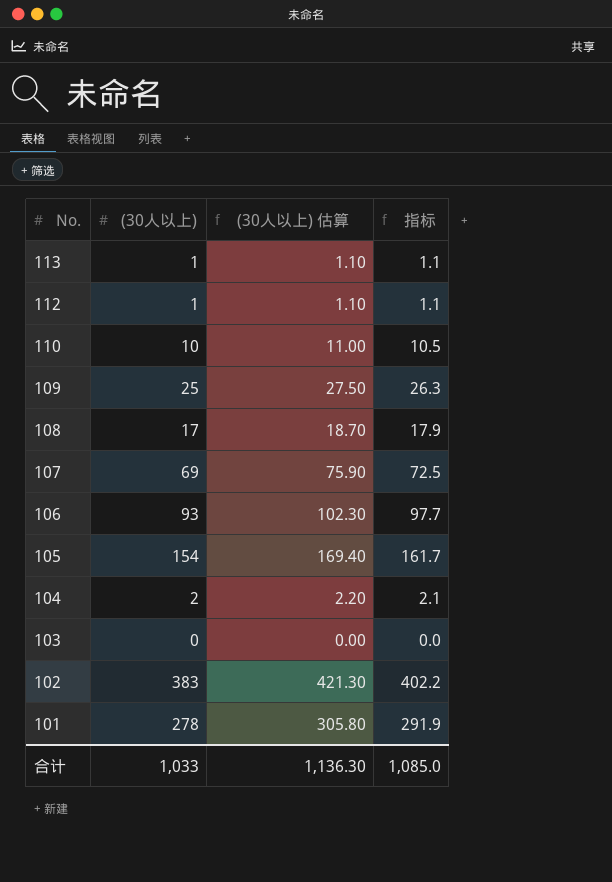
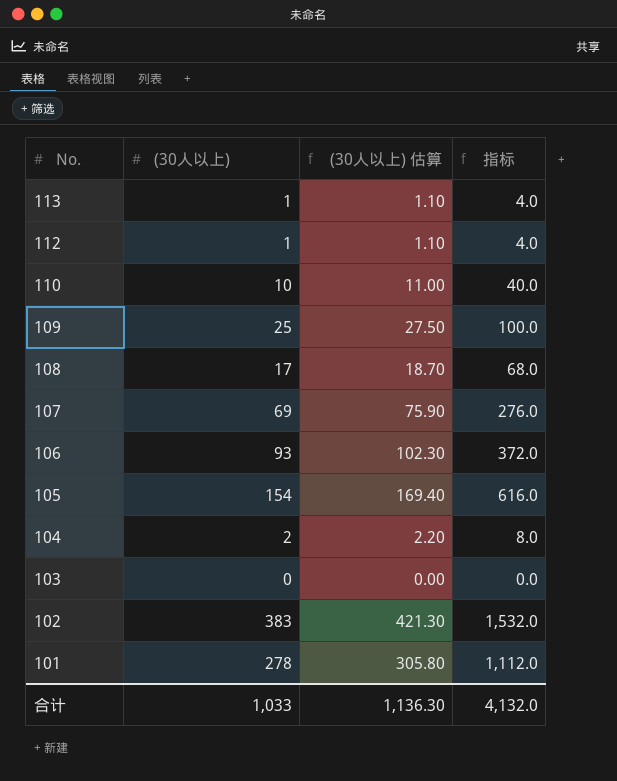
column 指标 | formula: [(30人以上)] * 1.05 -> [(30人以上)] * 4
合计 | 指标: 1,085.0 -> 4,132.0

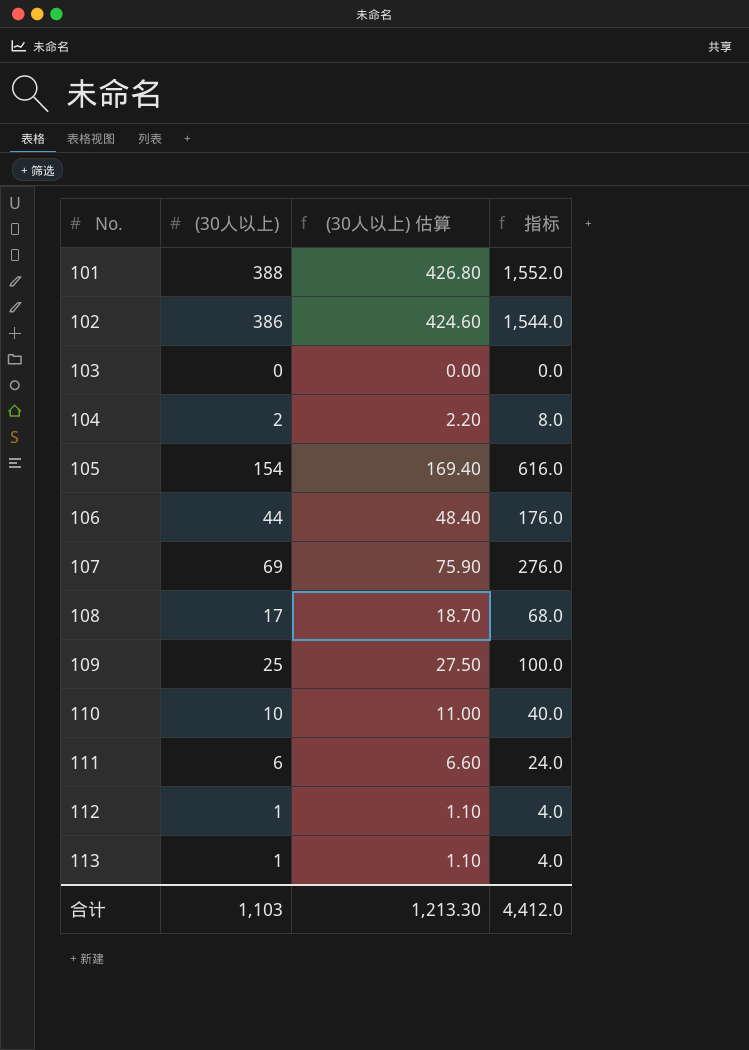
row order: No. descending -> No. ascending
101 | (30人以上): 278 -> 388
101 | (30人以上) 估算: 305.80 -> 426.80
101 | 指标: 1,112.0 -> 1,552.0
102 | (30人以上): 383 -> 386
102 | (30人以上) 估算: 421.30 -> 424.60
102 | 指标: 1,532.0 -> 1,544.0
106 | (30人以上): 93 -> 44
106 | (30人以上) 估算: 102.30 -> 48.40
106 | 指标: 372.0 -> 176.0
row 111: none -> 6 | 6.60 | 24.0
合计 | (30人以上): 1,033 -> 1,103
合计 | (30人以上) 估算: 1,136.30 -> 1,213.30
合计 | 指标: 4,132.0 -> 4,412.0

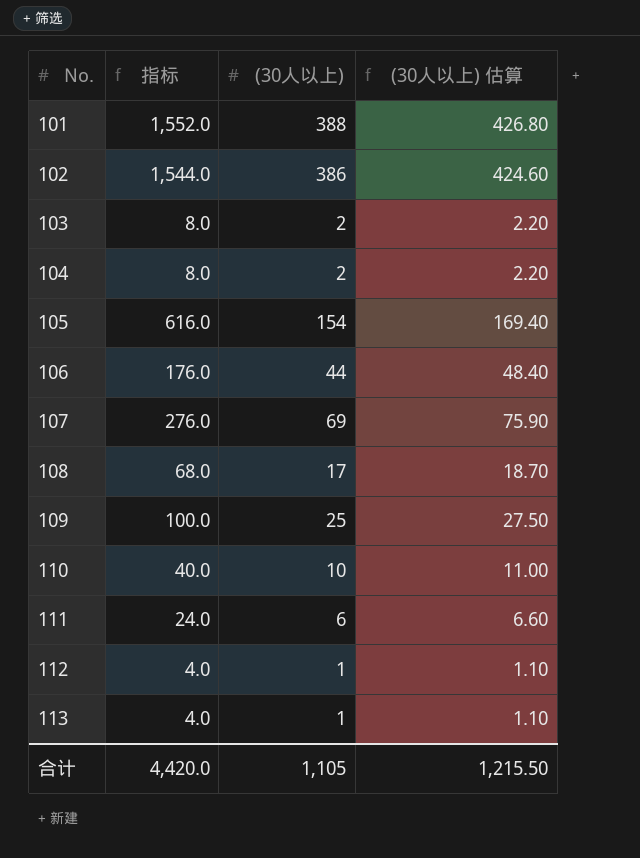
column 指标 | position: 4 -> 2
103 | 指标: 0.0 -> 8.0
103 | (30人以上): 0 -> 2
103 | (30人以上) 估算: 0.00 -> 2.20
合计 | 指标: 4,412.0 -> 4,420.0
合计 | (30人以上): 1,103 -> 1,105
合计 | (30人以上) 估算: 1,213.30 -> 1,215.50

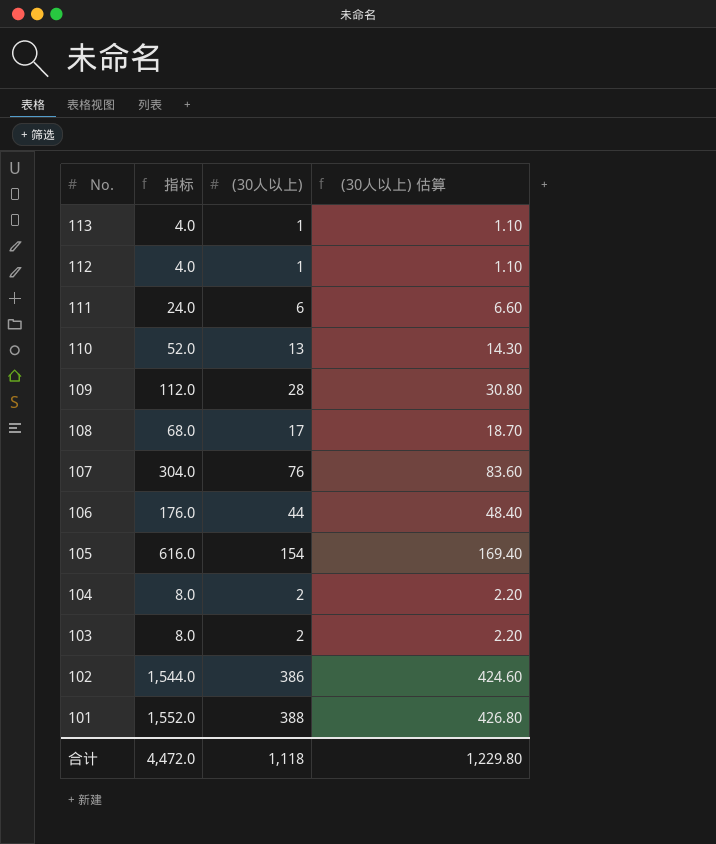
row order: No. ascending -> No. descending
110 | 指标: 40.0 -> 52.0
110 | (30人以上): 10 -> 13
110 | (30人以上) 估算: 11.00 -> 14.30
109 | 指标: 100.0 -> 112.0
109 | (30人以上): 25 -> 28
109 | (30人以上) 估算: 27.50 -> 30.80
107 | 指标: 276.0 -> 304.0
107 | (30人以上): 69 -> 76
107 | (30人以上) 估算: 75.90 -> 83.60
合计 | 指标: 4,420.0 -> 4,472.0
合计 | (30人以上): 1,105 -> 1,118
合计 | (30人以上) 估算: 1,215.50 -> 1,229.80

